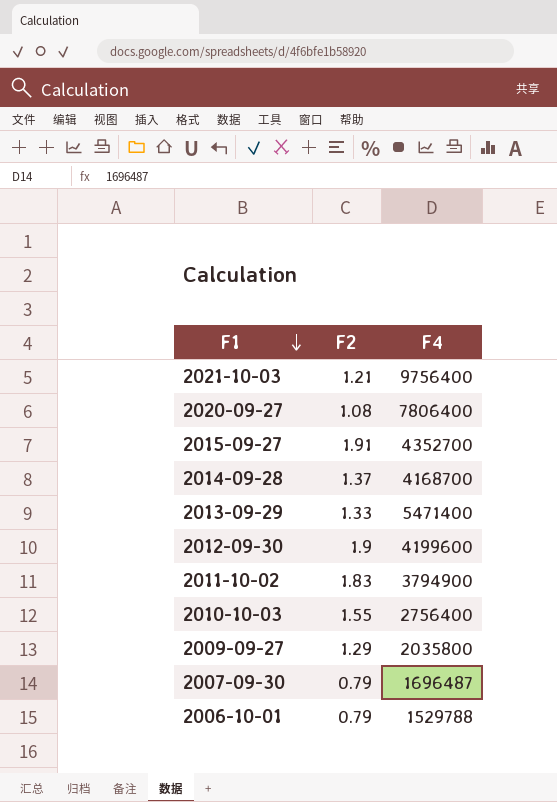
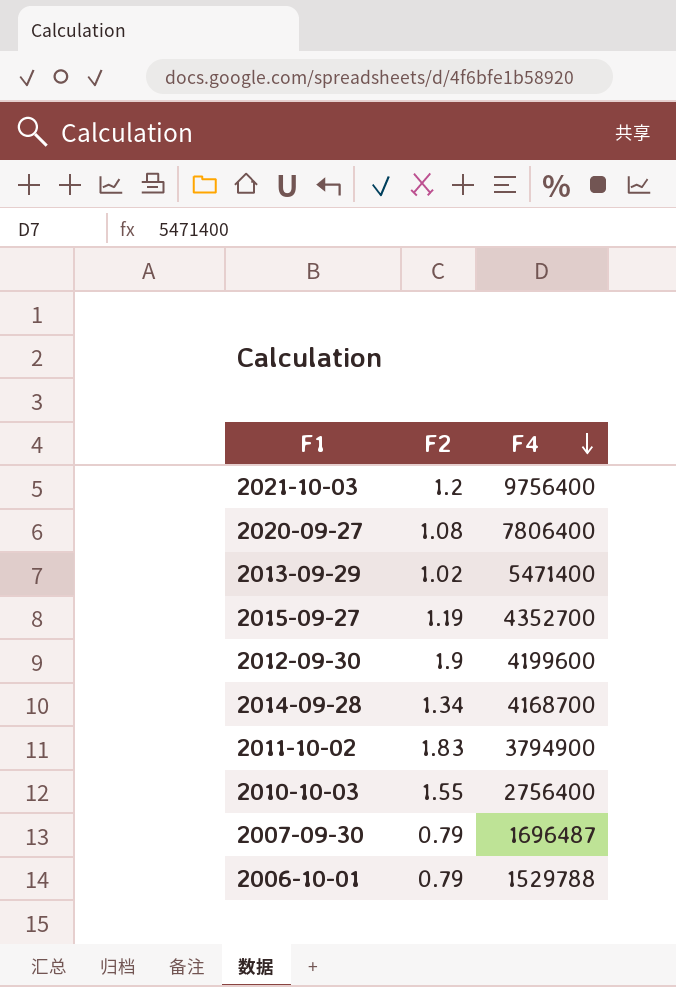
row order: F1 descending -> F4 descending
row 2009-09-27: 1.29 | 2035800 -> none
2021-10-03 | F2: 1.21 -> 1.2
2013-09-29 | F2: 1.33 -> 1.02
2015-09-27 | F2: 1.91 -> 1.19
2014-09-28 | F2: 1.37 -> 1.34

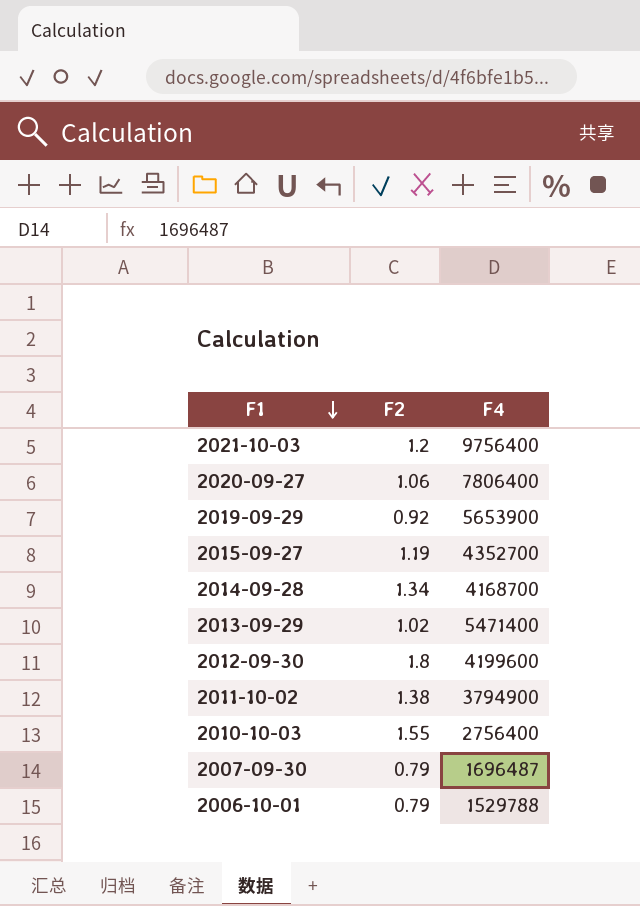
row order: F4 descending -> F1 descending
2020-09-27 | F2: 1.08 -> 1.06
row 2019-09-29: none -> 0.92 | 5653900
2012-09-30 | F2: 1.9 -> 1.8
2011-10-02 | F2: 1.83 -> 1.38

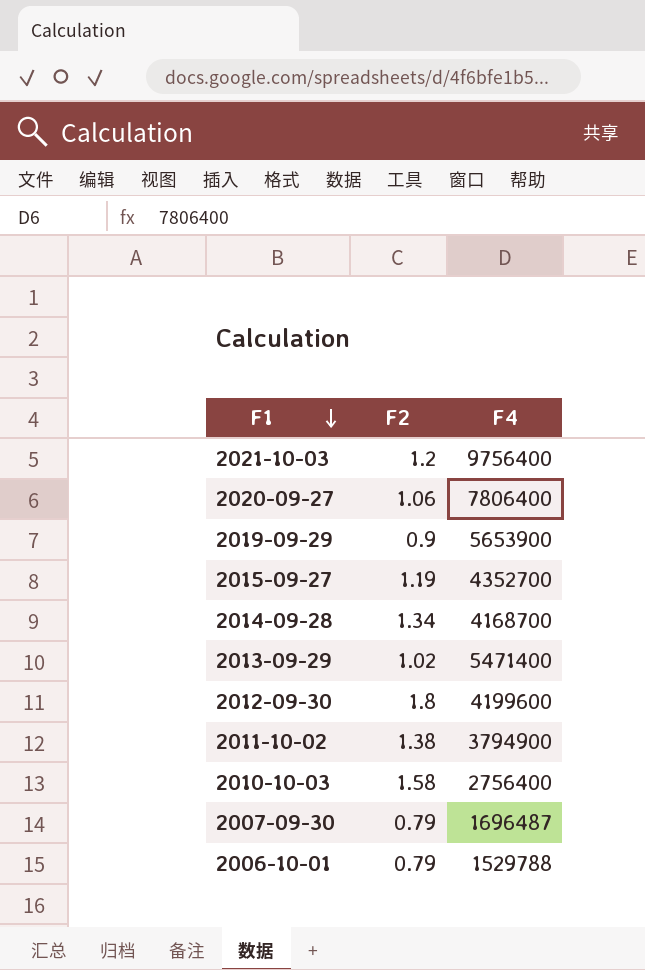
2019-09-29 | F2: 0.92 -> 0.9
2010-10-03 | F2: 1.55 -> 1.58

